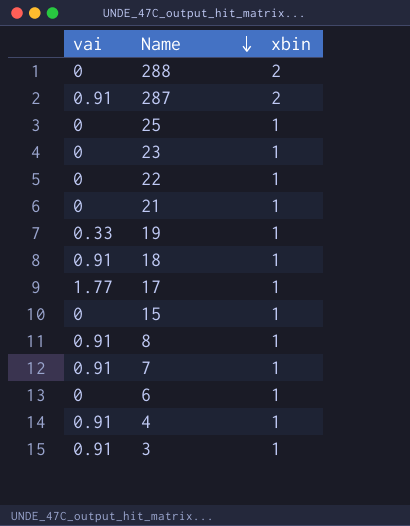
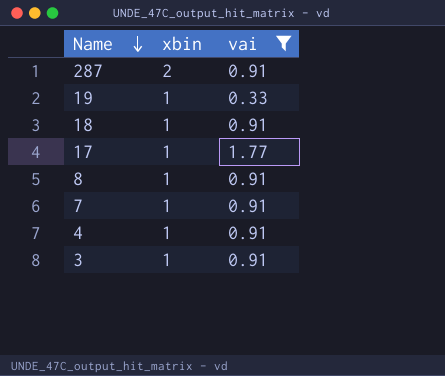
filter: none -> vai != 0
column vai | position: 1 -> 3

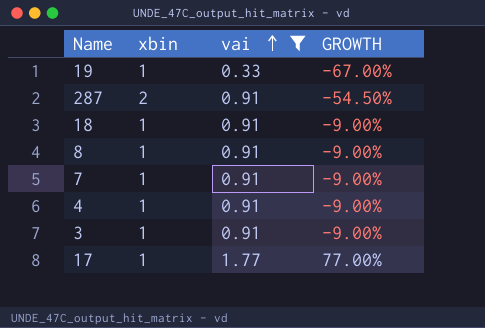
row order: Name descending -> vai ascending
column GROWTH | formula: none -> ([vai] - [xbin]) / [xbin]

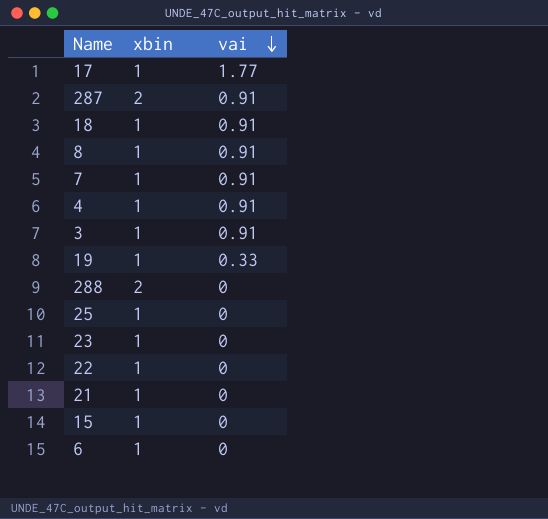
filter: vai != 0 -> none
row order: vai ascending -> vai descending
column GROWTH | formula: ([vai] - [xbin]) / [xbin] -> none

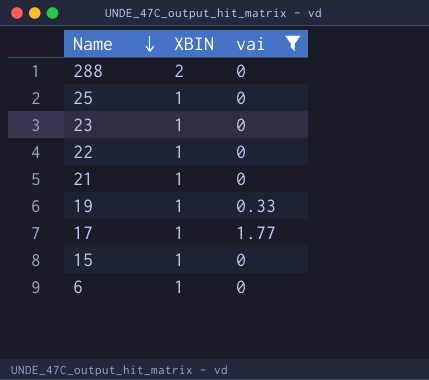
filter: none -> vai != 0.91
row order: vai descending -> Name descending
column name: xbin -> XBIN

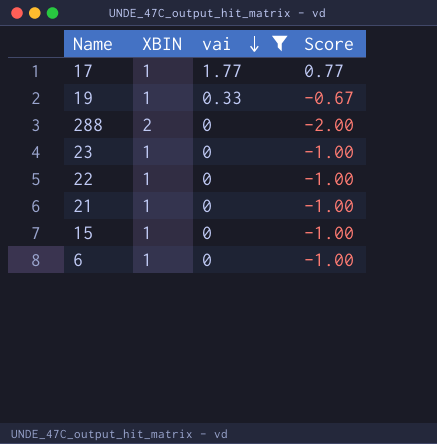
row order: Name descending -> vai descending
column Score | formula: none -> [vai] - [XBIN]
row 25: 1 | 0 -> none

